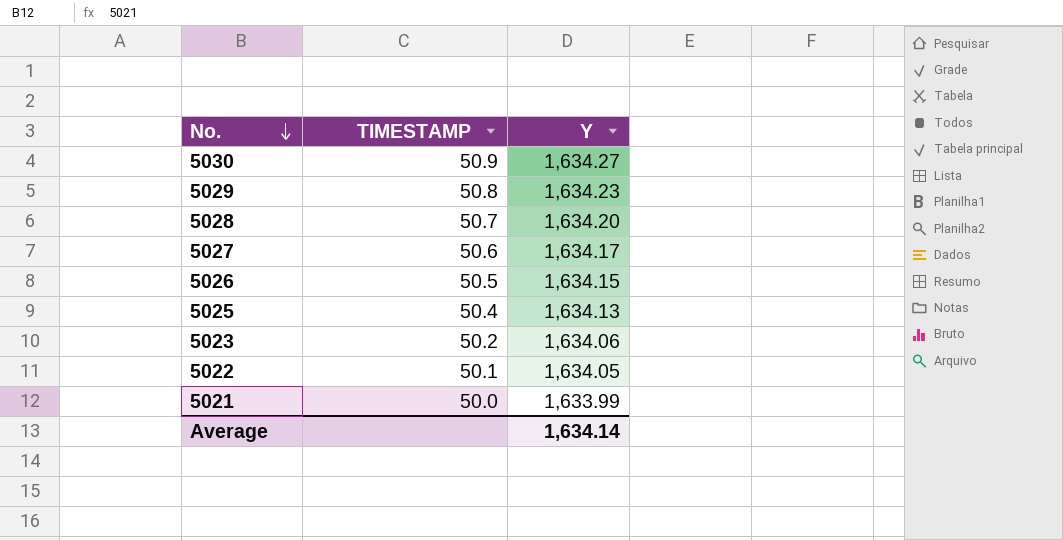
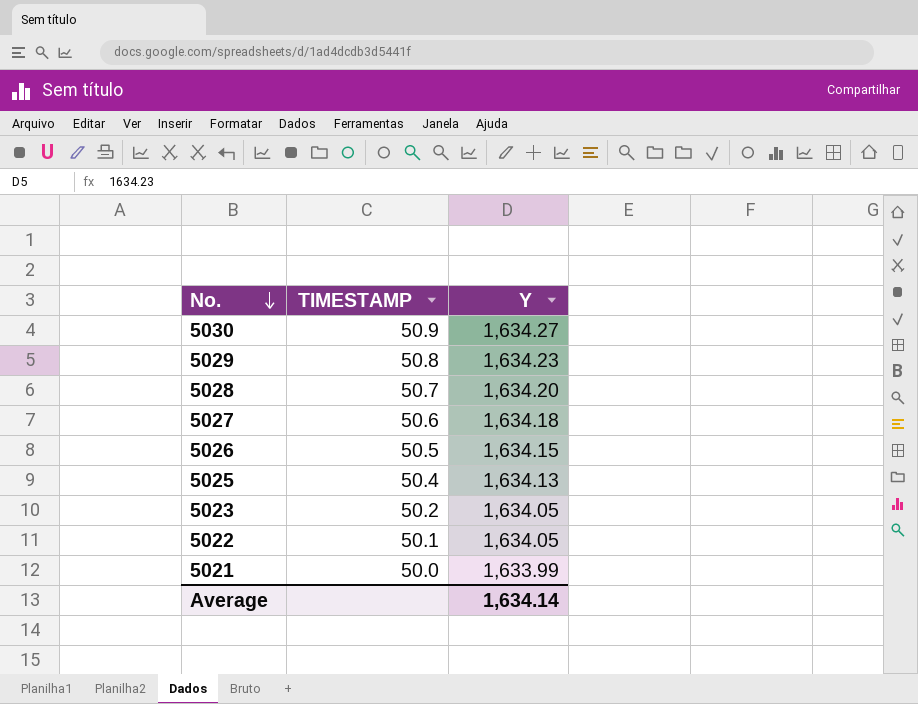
5027 | Y: 1,634.17 -> 1,634.18
5023 | Y: 1,634.06 -> 1,634.05

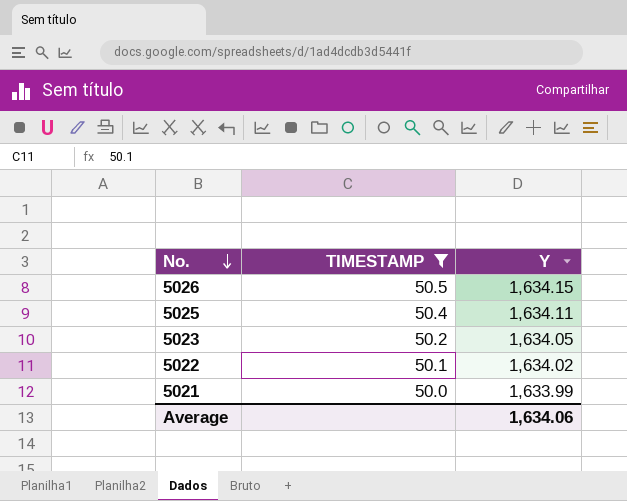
filter: none -> TIMESTAMP <= 50.5
5025 | Y: 1,634.13 -> 1,634.11
5022 | Y: 1,634.05 -> 1,634.02
Average | Y: 1,634.14 -> 1,634.06

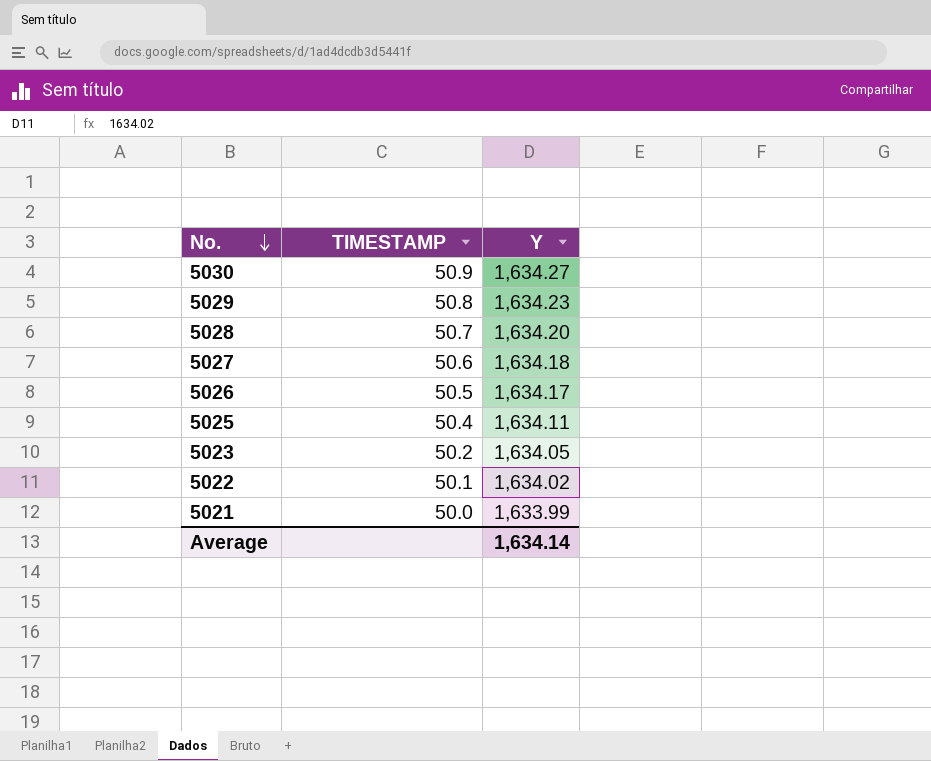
filter: TIMESTAMP <= 50.5 -> none
5026 | Y: 1,634.15 -> 1,634.17
Average | Y: 1,634.06 -> 1,634.14

